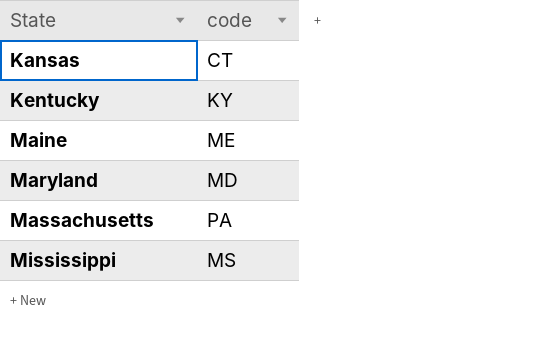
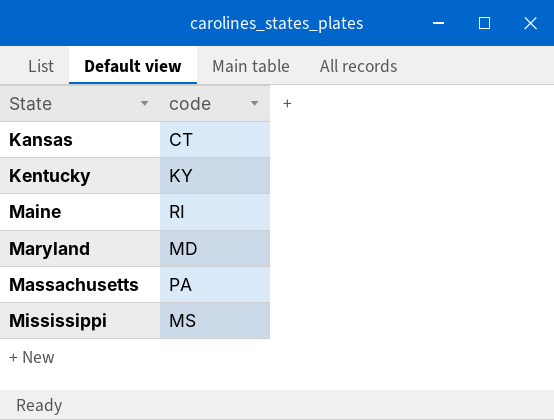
Maine | code: ME -> RI

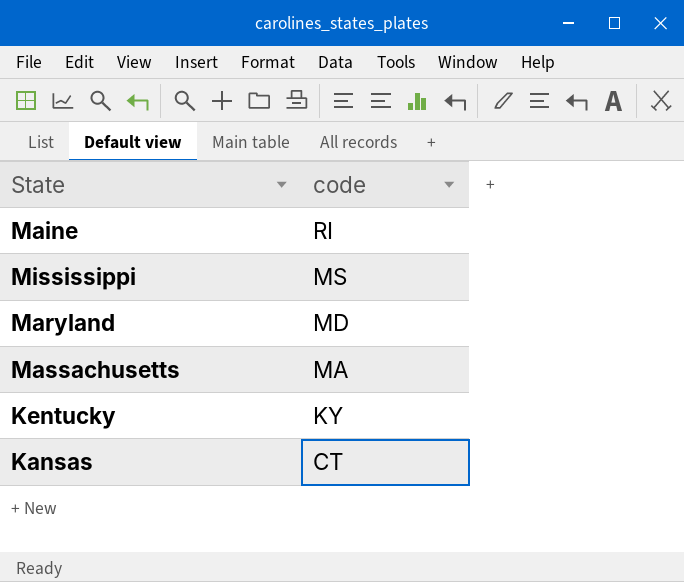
row order: State ascending -> code descending
Massachusetts | code: PA -> MA

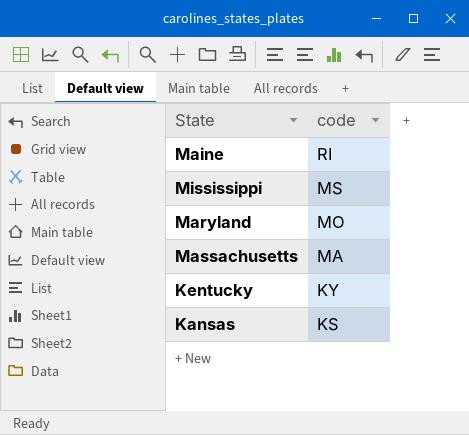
Maryland | code: MD -> MO
Kansas | code: CT -> KS

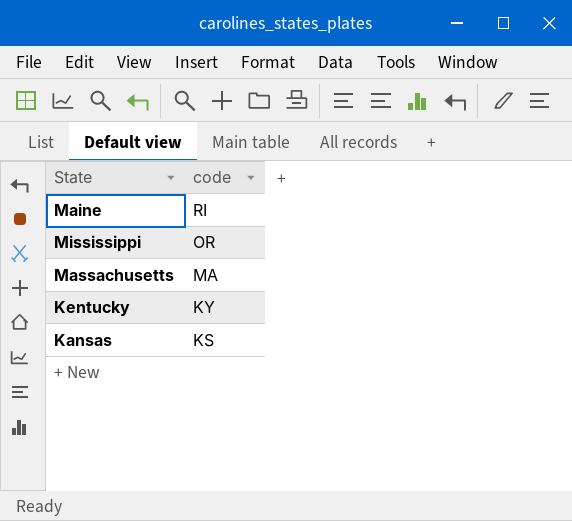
row Maryland: MO -> none
Mississippi | code: MS -> OR

